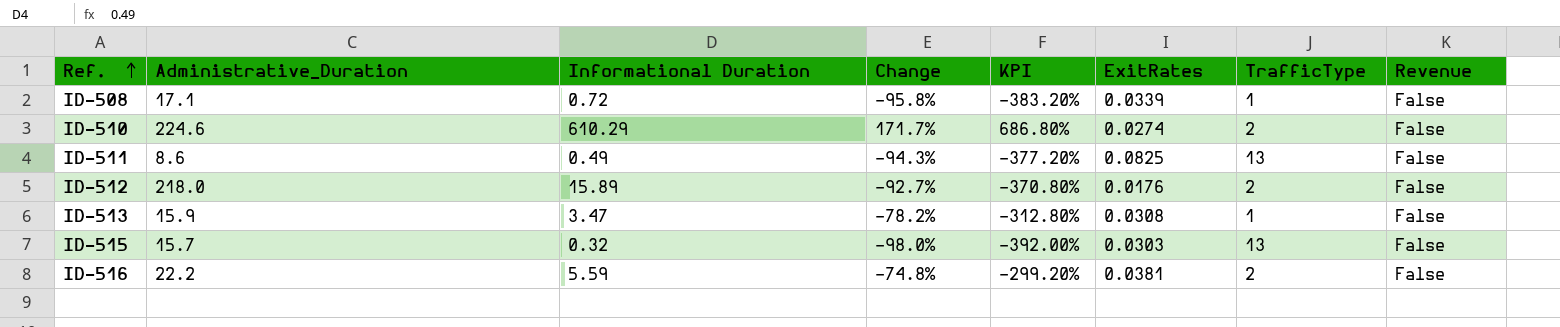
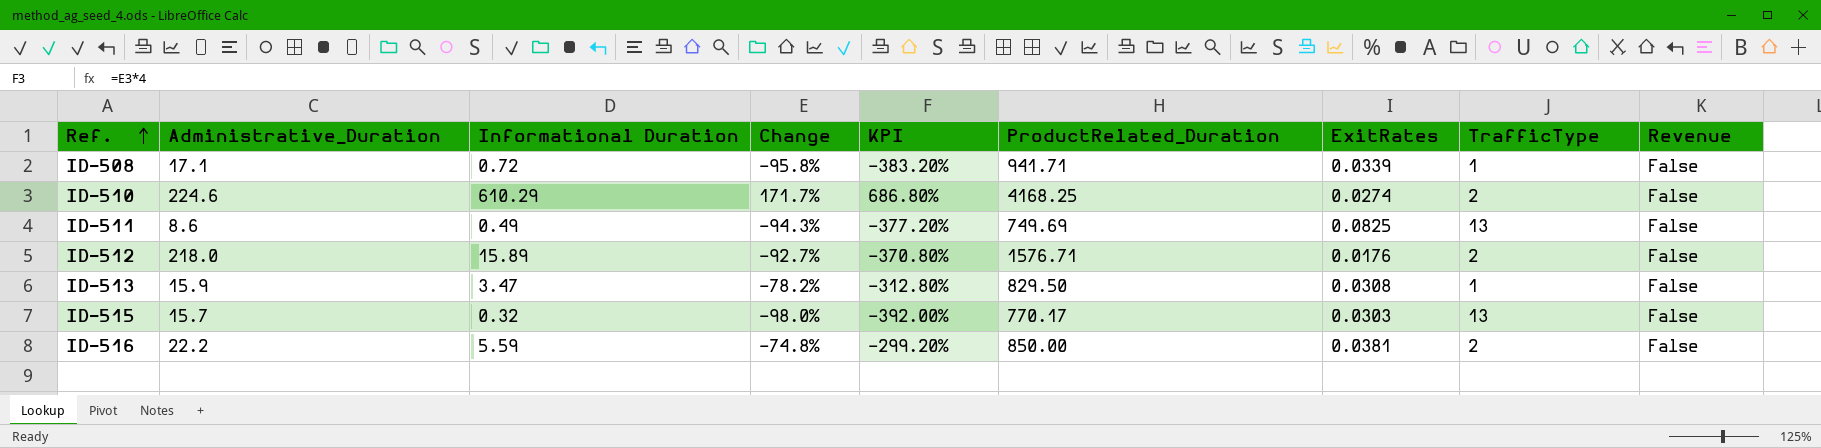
column ProductRelated_Duration | position: none -> 6

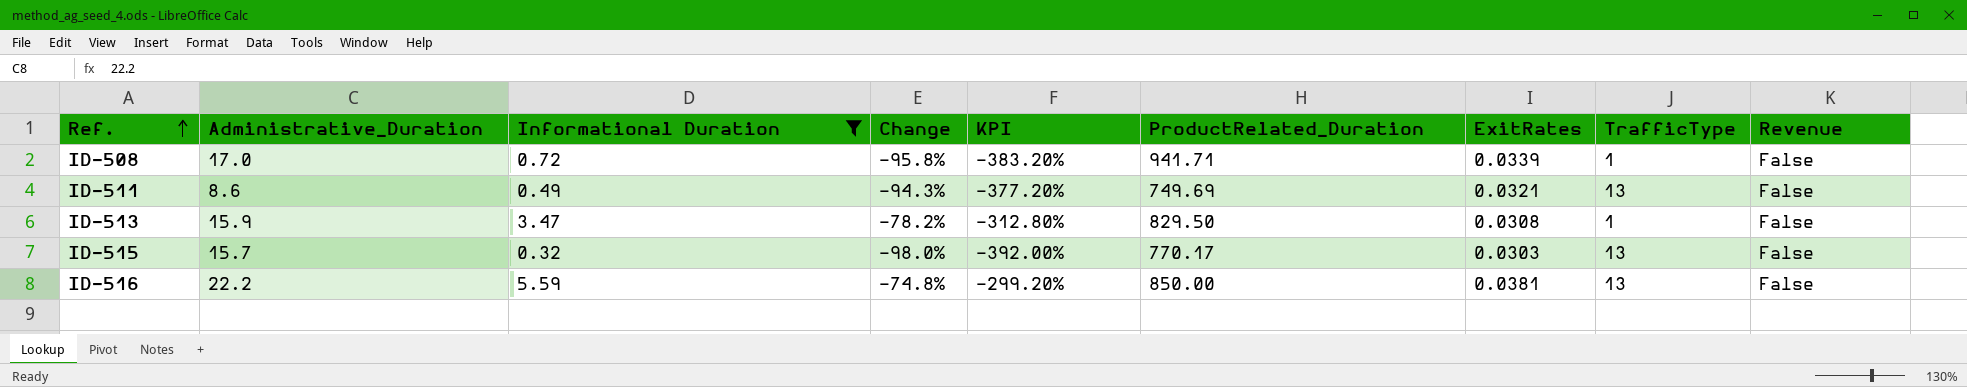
filter: none -> Informational Duration <= 5.59
ID-508 | Administrative_Duration: 17.1 -> 17.0
ID-511 | ExitRates: 0.0825 -> 0.0321
ID-516 | TrafficType: 2 -> 13

